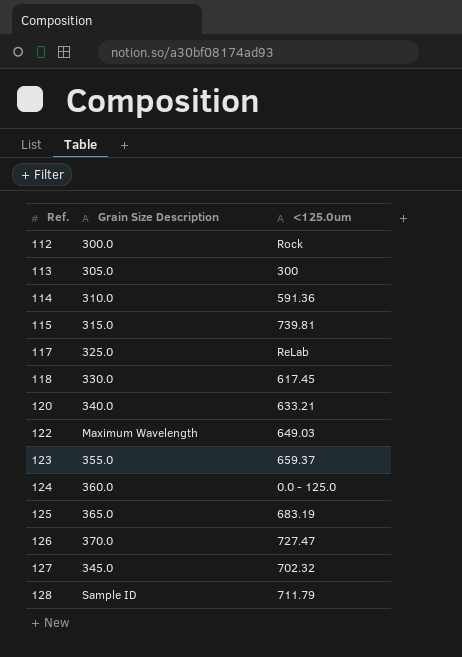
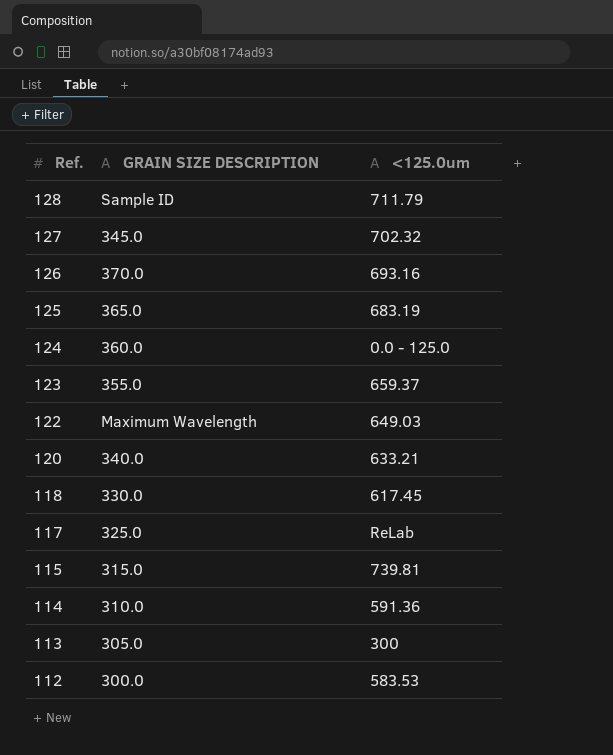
row order: Ref. ascending -> Ref. descending
column name: Grain Size Description -> GRAIN SIZE DESCRIPTION
126 | <125.0um: 727.47 -> 693.16
112 | <125.0um: Rock -> 583.53

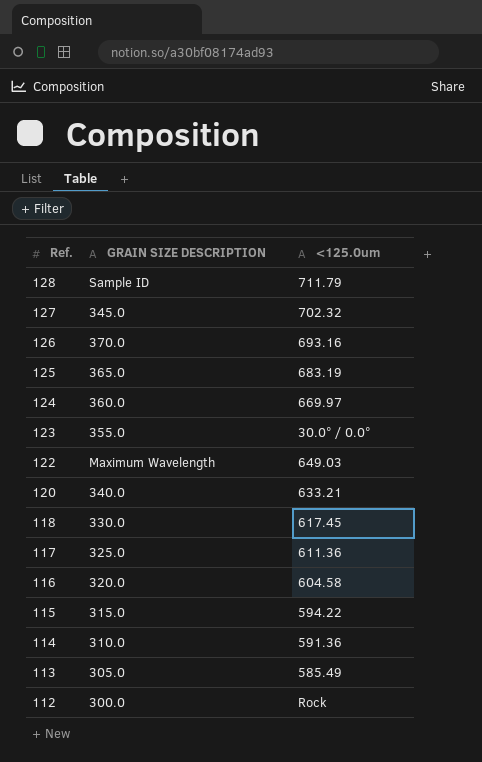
124 | <125.0um: 0.0 - 125.0 -> 669.97
123 | <125.0um: 659.37 -> 30.0° / 0.0°
117 | <125.0um: ReLab -> 611.36
row 116: none -> 320.0 | 604.58
115 | <125.0um: 739.81 -> 594.22
113 | <125.0um: 300 -> 585.49
112 | <125.0um: 583.53 -> Rock

